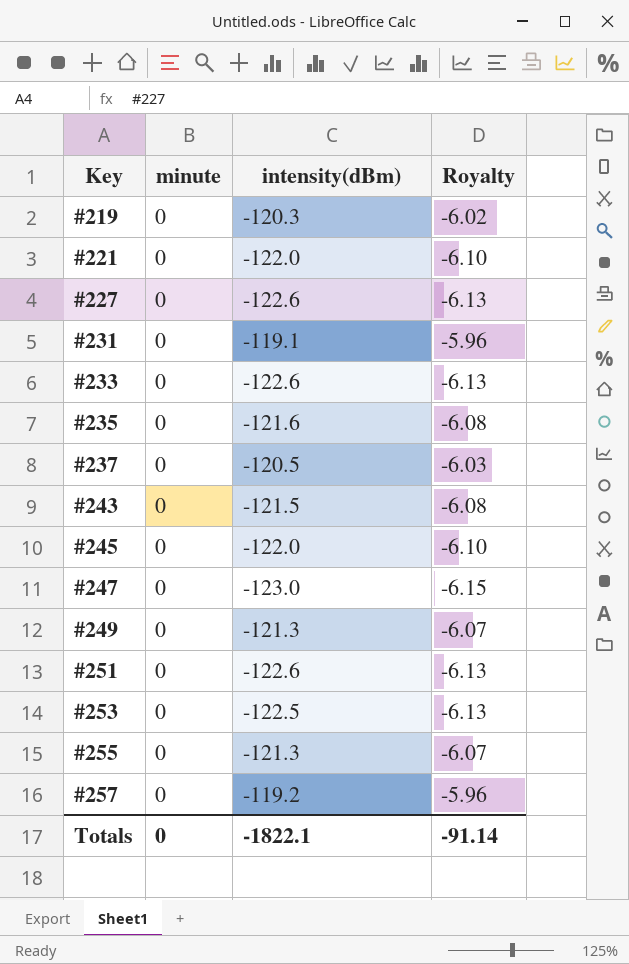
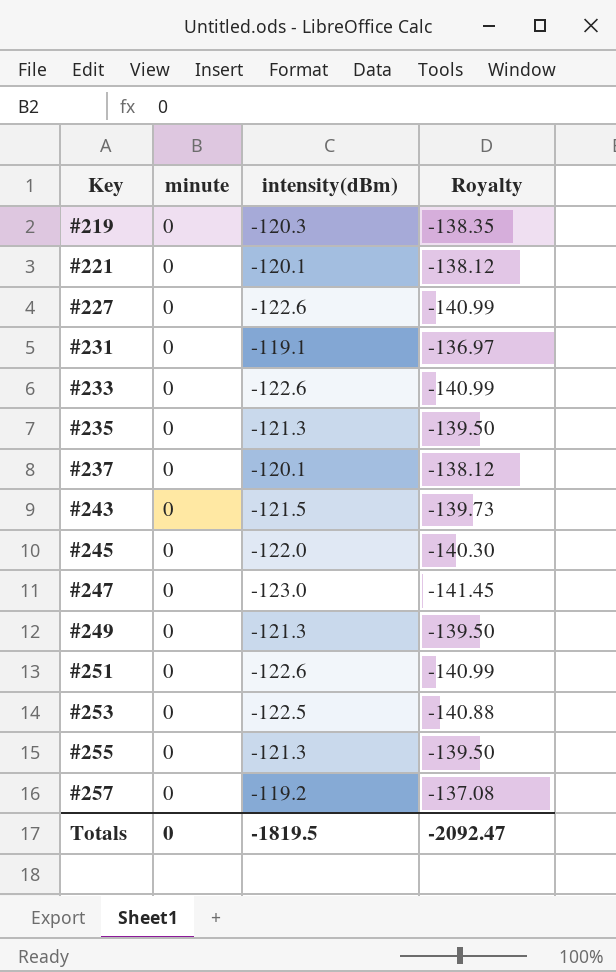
column Royalty | formula: [intensity(dBm)] * 0.05 -> [intensity(dBm)] * 1.15
#221 | intensity(dBm): -122.0 -> -120.1
#235 | intensity(dBm): -121.6 -> -121.3
#237 | intensity(dBm): -120.5 -> -120.1
Totals | intensity(dBm): -1822.1 -> -1819.5
Totals | Royalty: -91.14 -> -2092.47

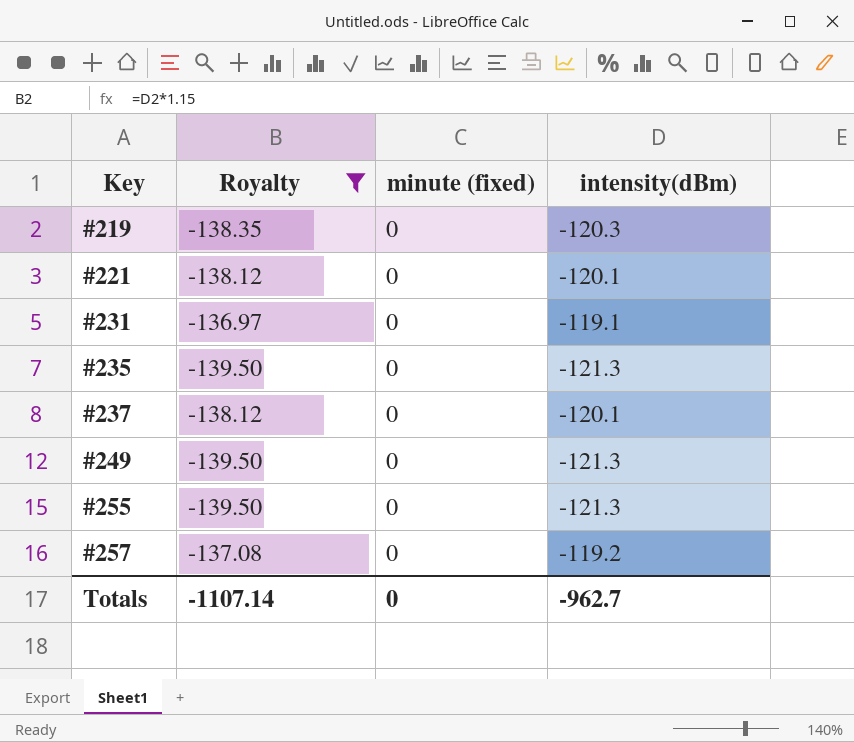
filter: none -> Royalty >= -139.50
column Royalty | position: 4 -> 2
column name: minute -> minute (fixed)
Totals | Royalty: -2092.47 -> -1107.14
Totals | intensity(dBm): -1819.5 -> -962.7

